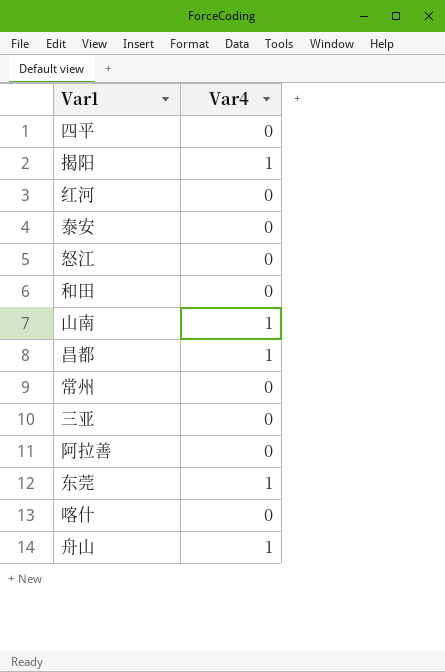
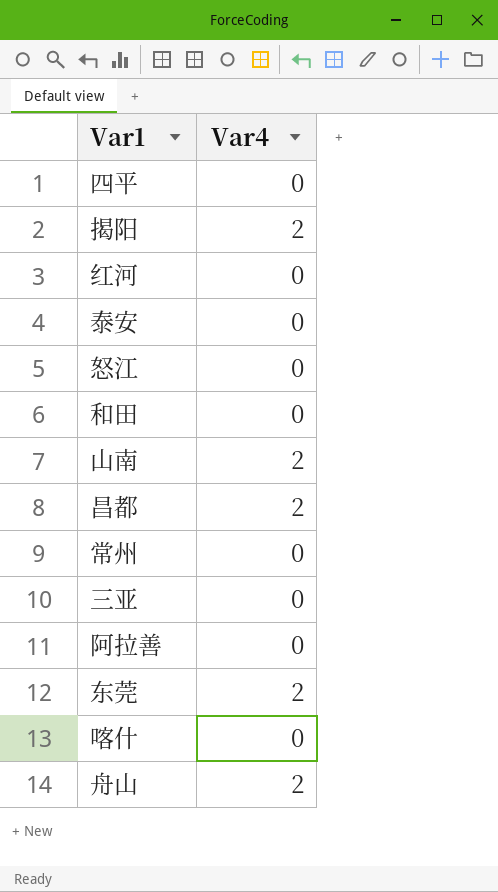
揭阳 | Var4: 1 -> 2
山南 | Var4: 1 -> 2
昌都 | Var4: 1 -> 2
东莞 | Var4: 1 -> 2
舟山 | Var4: 1 -> 2

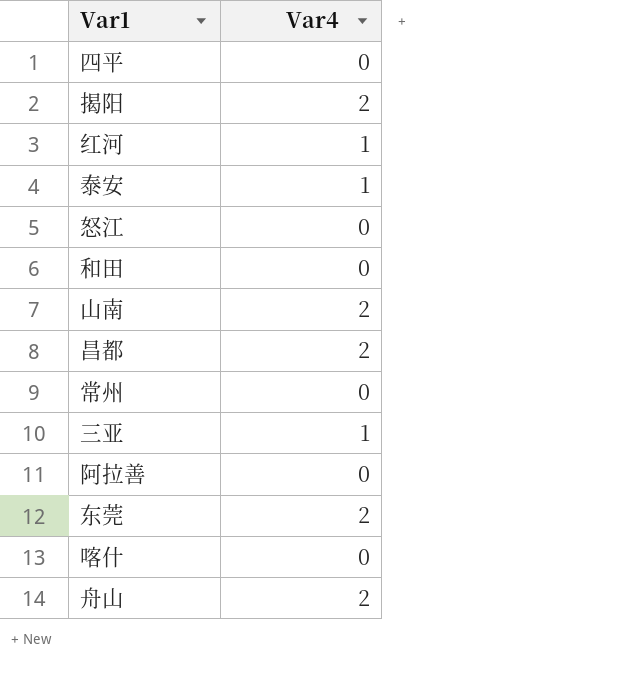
红河 | Var4: 0 -> 1
泰安 | Var4: 0 -> 1
三亚 | Var4: 0 -> 1

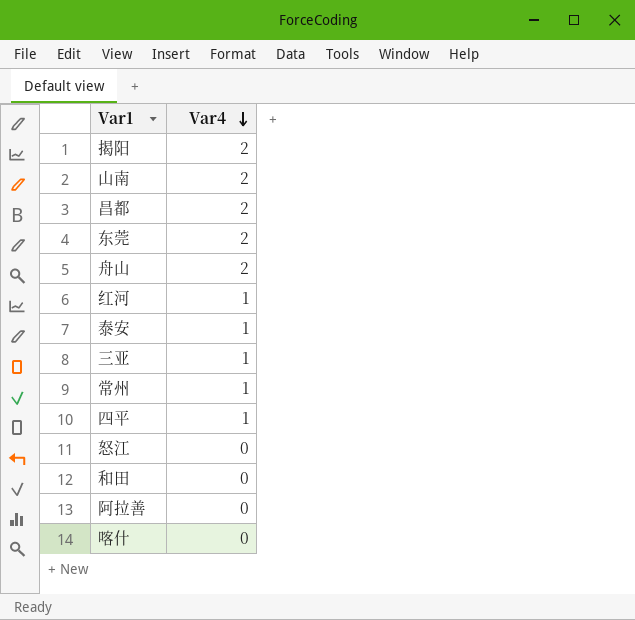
row order: none -> Var4 descending
常州 | Var4: 0 -> 1
四平 | Var4: 0 -> 1

